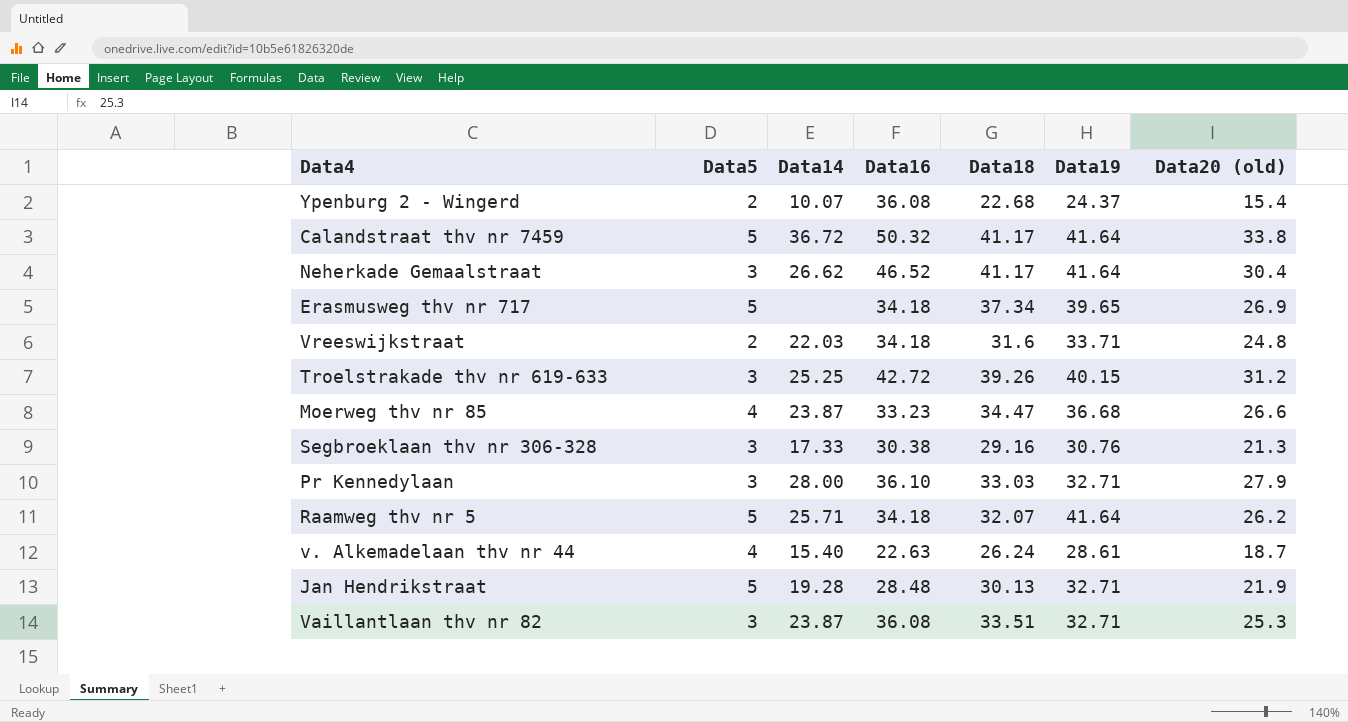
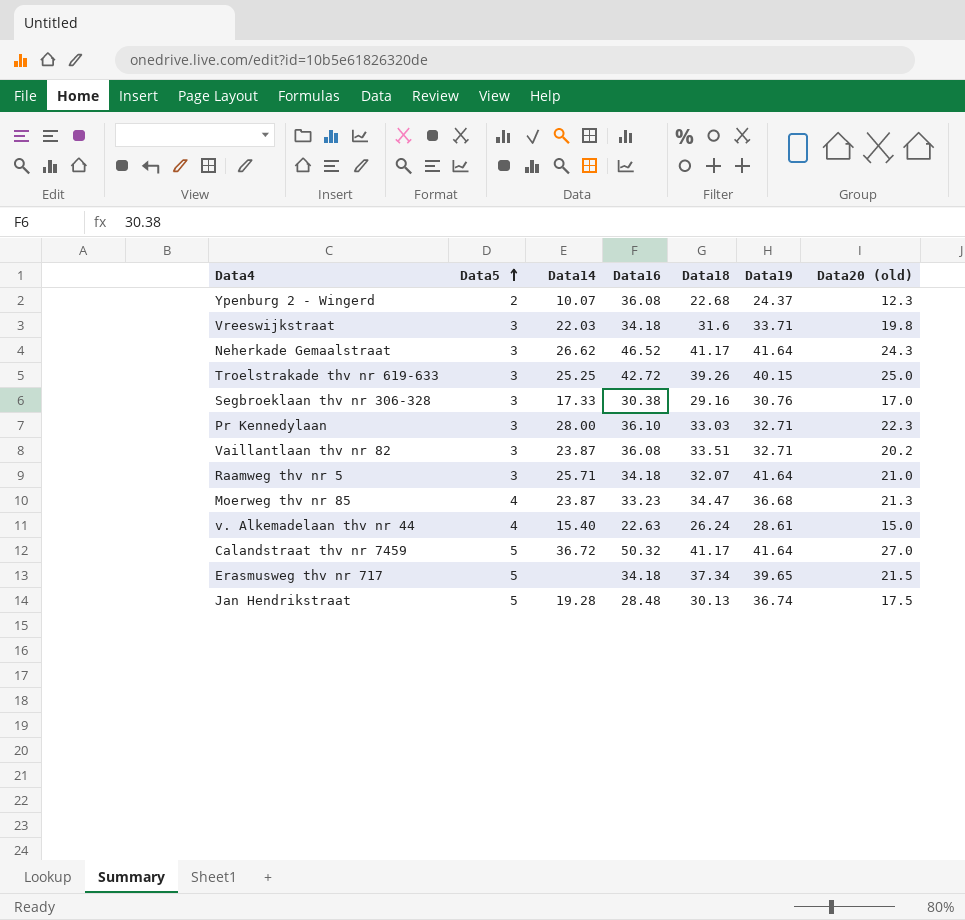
row order: none -> Data5 ascending
Ypenburg 2 - Wingerd | Data20 (old): 15.4 -> 12.3
Vreeswijkstraat | Data5: 2 -> 3
Vreeswijkstraat | Data20 (old): 24.8 -> 19.8
Neherkade Gemaalstraat | Data20 (old): 30.4 -> 24.3
Troelstrakade thv nr 619-633 | Data20 (old): 31.2 -> 25.0
Segbroeklaan thv nr 306-328 | Data20 (old): 21.3 -> 17.0
Pr Kennedylaan | Data20 (old): 27.9 -> 22.3
Vaillantlaan thv nr 82 | Data20 (old): 25.3 -> 20.2
Raamweg thv nr 5 | Data5: 5 -> 3
Raamweg thv nr 5 | Data20 (old): 26.2 -> 21.0
Moerweg thv nr 85 | Data20 (old): 26.6 -> 21.3
v. Alkemadelaan thv nr 44 | Data20 (old): 18.7 -> 15.0
Calandstraat thv nr 7459 | Data20 (old): 33.8 -> 27.0
Erasmusweg thv nr 717 | Data20 (old): 26.9 -> 21.5
Jan Hendrikstraat | Data19: 32.71 -> 36.74
Jan Hendrikstraat | Data20 (old): 21.9 -> 17.5

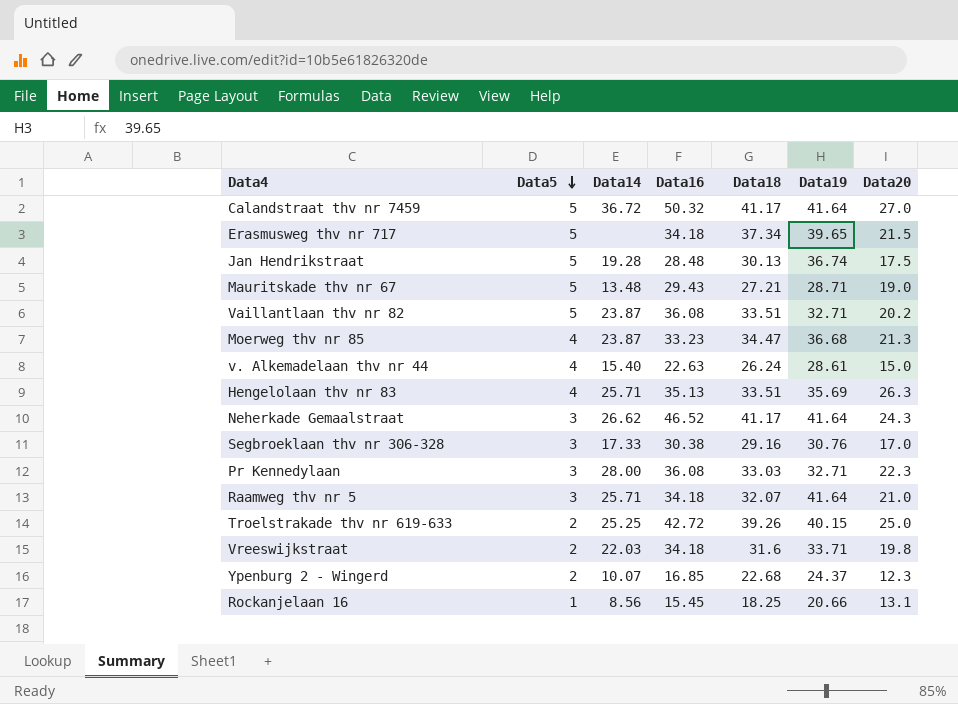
row order: Data5 ascending -> Data5 descending
column name: Data20 (old) -> Data20
row Mauritskade thv nr 67: none -> 5 | 13.48 | 29.43 | 27.21 | 28.71 | 19.0
Vaillantlaan thv nr 82 | Data5: 3 -> 5
row Hengelolaan thv nr 83: none -> 4 | 25.71 | 35.13 | 33.51 | 35.69 | 26.3
Pr Kennedylaan | Data16: 36.10 -> 36.08
Troelstrakade thv nr 619-633 | Data5: 3 -> 2
Vreeswijkstraat | Data5: 3 -> 2
Ypenburg 2 - Wingerd | Data16: 36.08 -> 16.85
row Rockanjelaan 16: none -> 1 | 8.56 | 15.45 | 18.25 | 20.66 | 13.1

